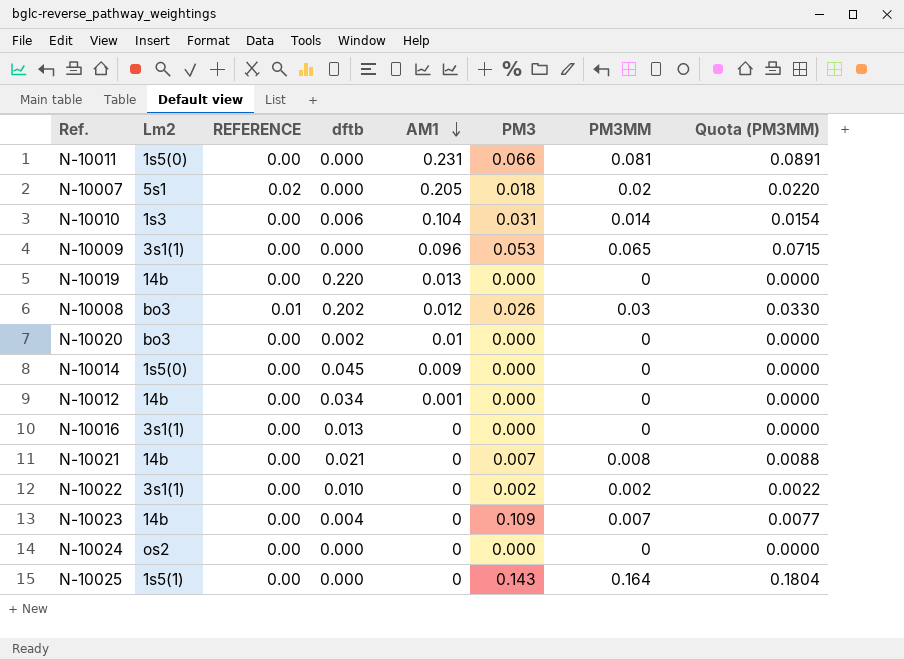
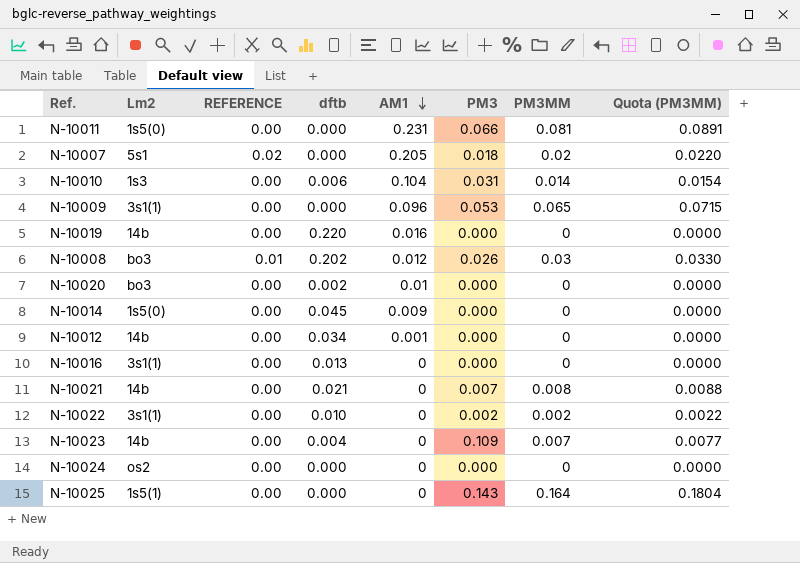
N-10019 | AM1: 0.013 -> 0.016

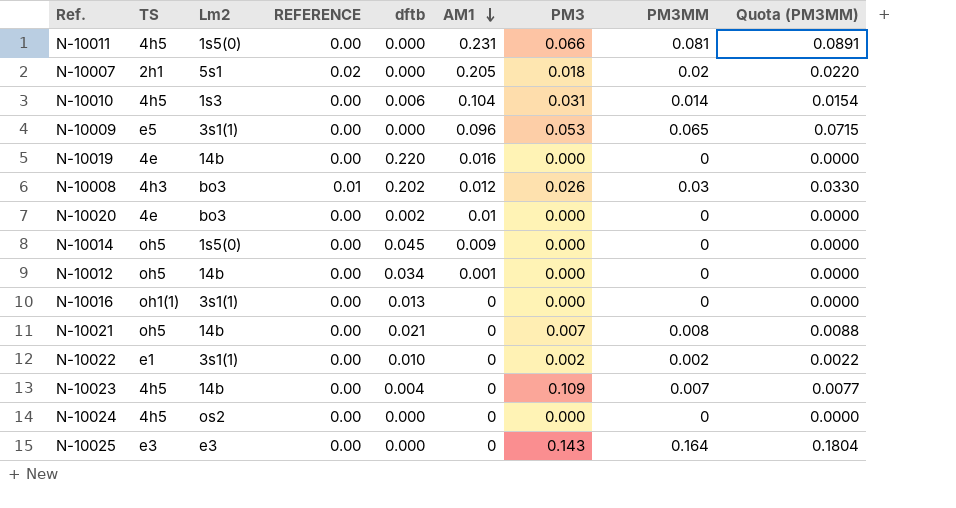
column TS | position: none -> 2
N-10025 | Lm2: 1s5(1) -> e3

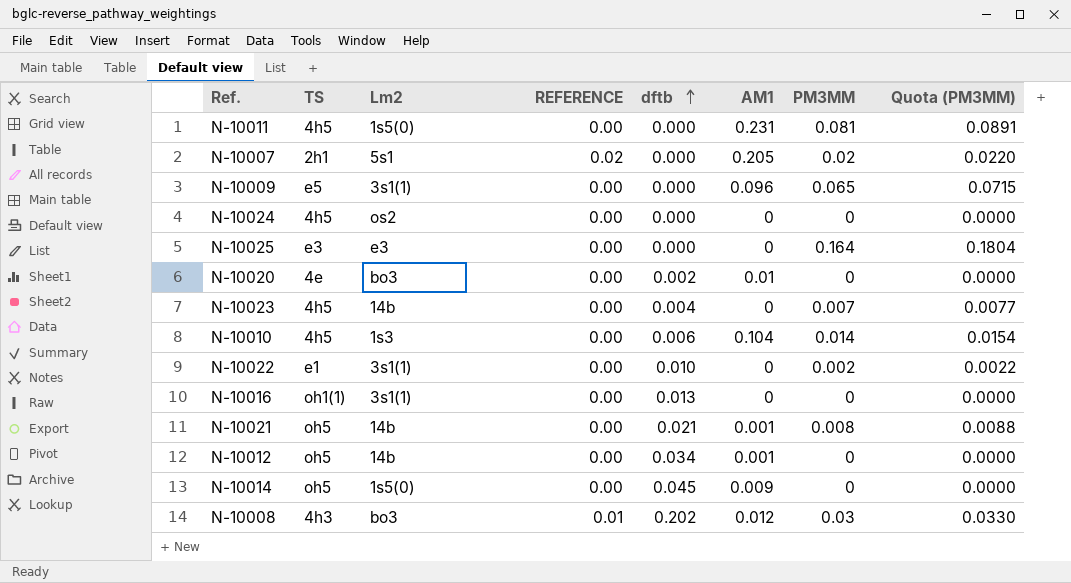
row order: AM1 descending -> dftb ascending
column PM3 | position: 7 -> none
row N-10019: 4e | 14b | 0.00 | 0.220 | 0.016 | 0.000 | 0 | 0.0000 -> none
N-10021 | AM1: 0 -> 0.001

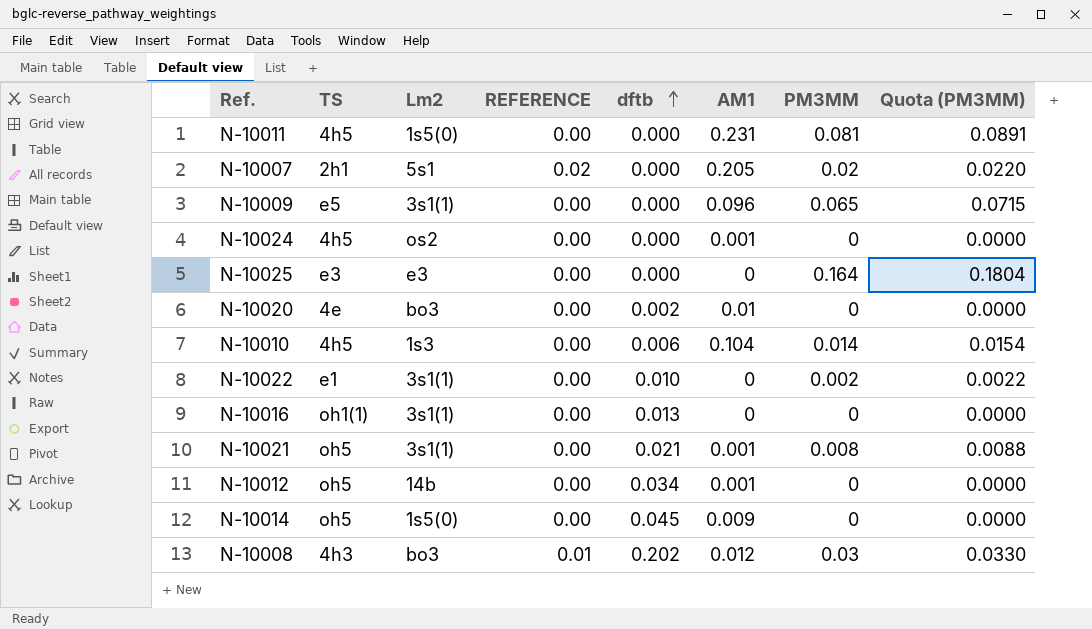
row N-10023: 4h5 | 14b | 0.00 | 0.004 | 0 | 0.007 | 0.0077 -> none
N-10024 | AM1: 0 -> 0.001
N-10021 | Lm2: 14b -> 3s1(1)

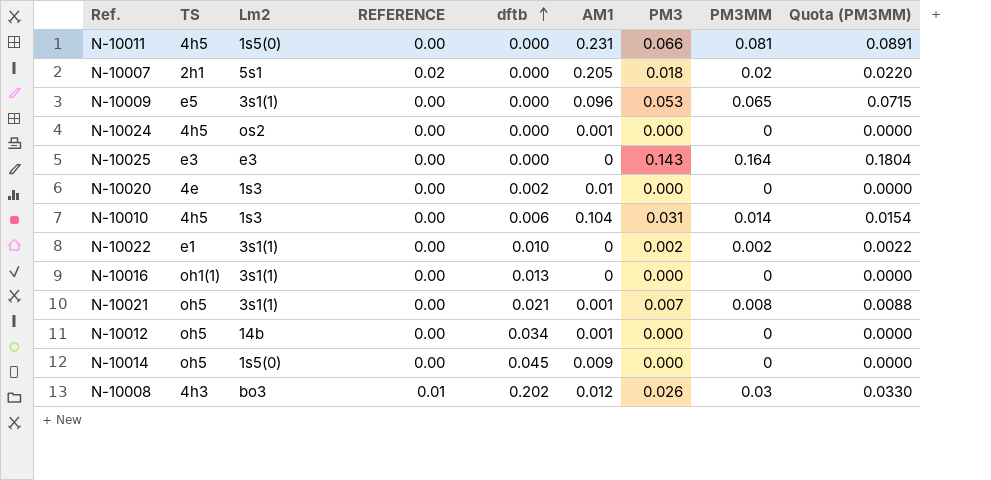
column PM3 | position: none -> 7
N-10020 | Lm2: bo3 -> 1s3

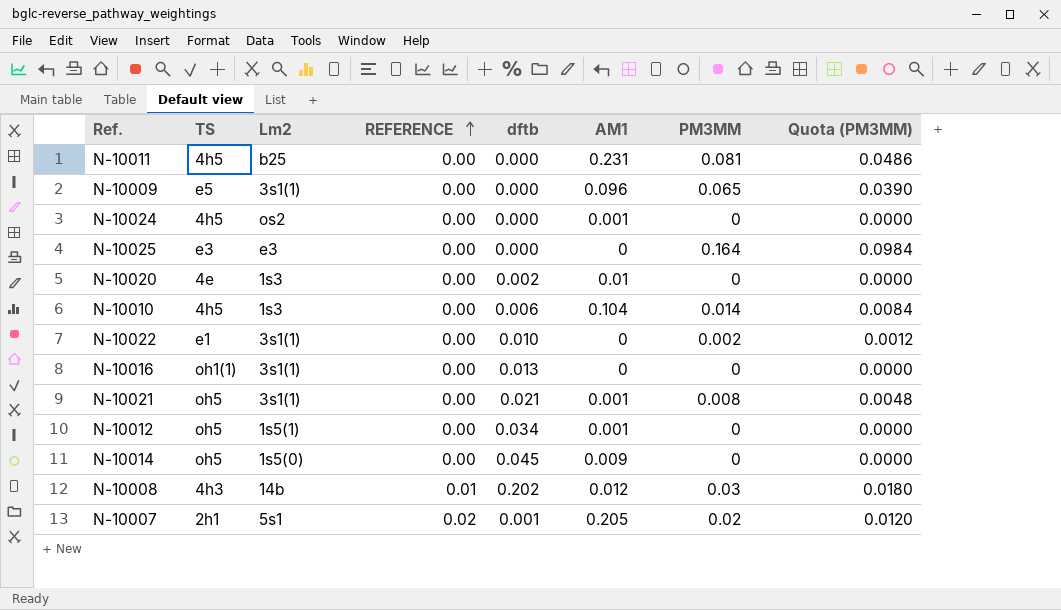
row order: dftb ascending -> REFERENCE ascending
column PM3 | position: 7 -> none
column Quota (PM3MM) | formula: [PM3MM] * 1.1 -> [PM3MM] * 0.6
N-10011 | Lm2: 1s5(0) -> b25
N-10012 | Lm2: 14b -> 1s5(1)
N-10008 | Lm2: bo3 -> 14b
N-10007 | dftb: 0.000 -> 0.001

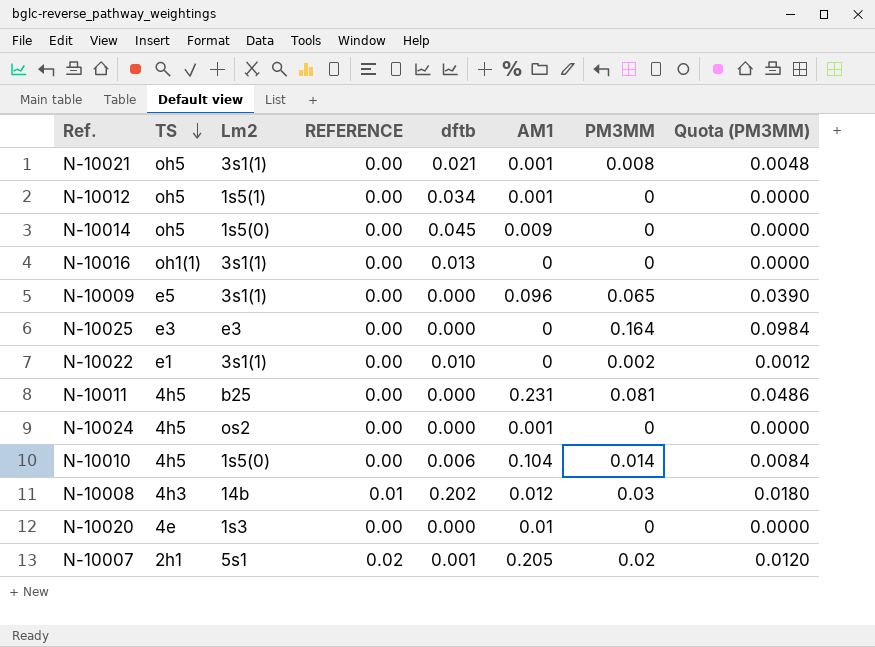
row order: REFERENCE ascending -> TS descending
N-10010 | Lm2: 1s3 -> 1s5(0)
N-10020 | dftb: 0.002 -> 0.000

